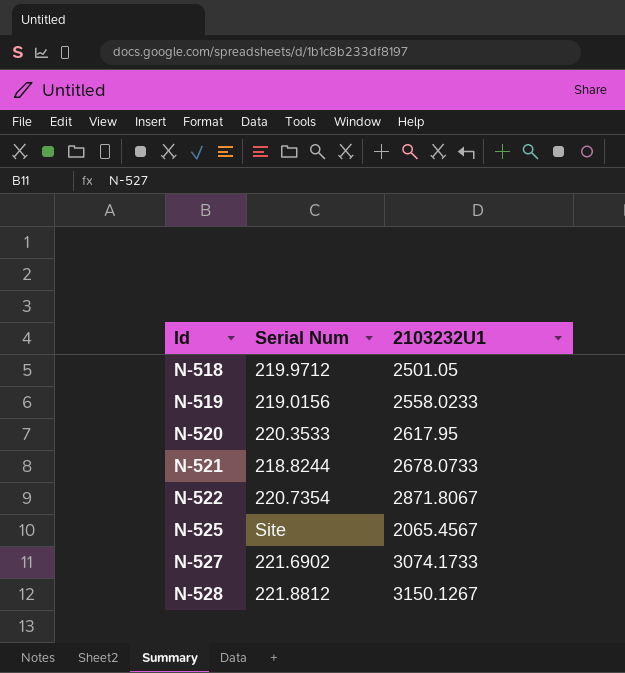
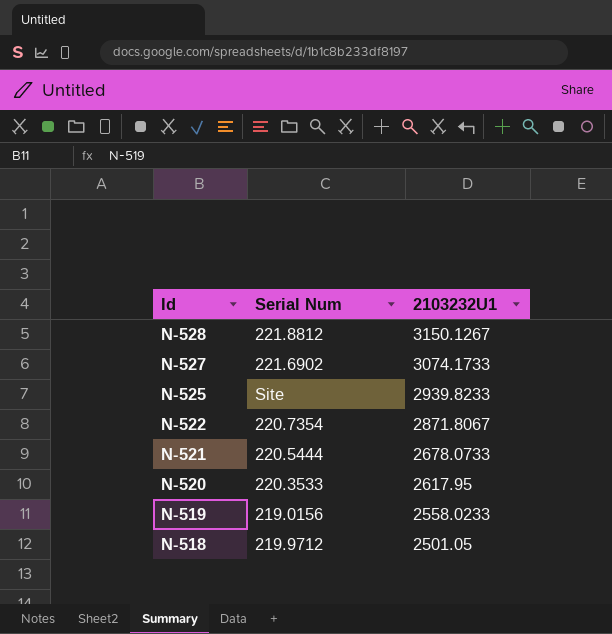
row order: Id ascending -> Id descending
N-525 | 2103232U1: 2065.4567 -> 2939.8233
N-521 | Serial Num: 218.8244 -> 220.5444

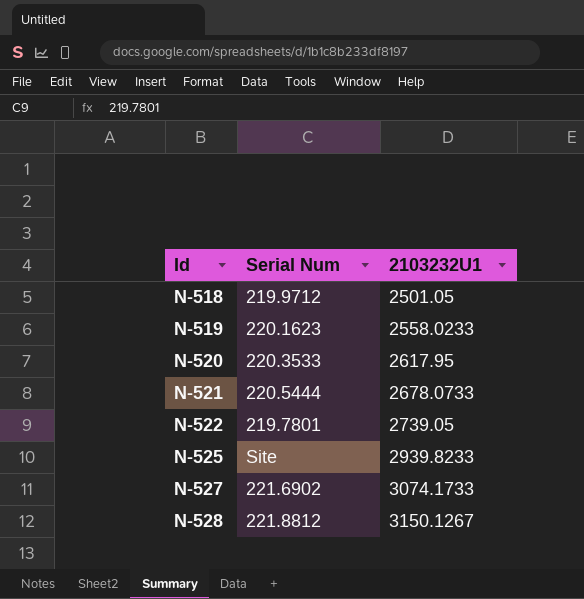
row order: Id descending -> Id ascending
N-519 | Serial Num: 219.0156 -> 220.1623
N-522 | Serial Num: 220.7354 -> 219.7801
N-522 | 2103232U1: 2871.8067 -> 2739.05

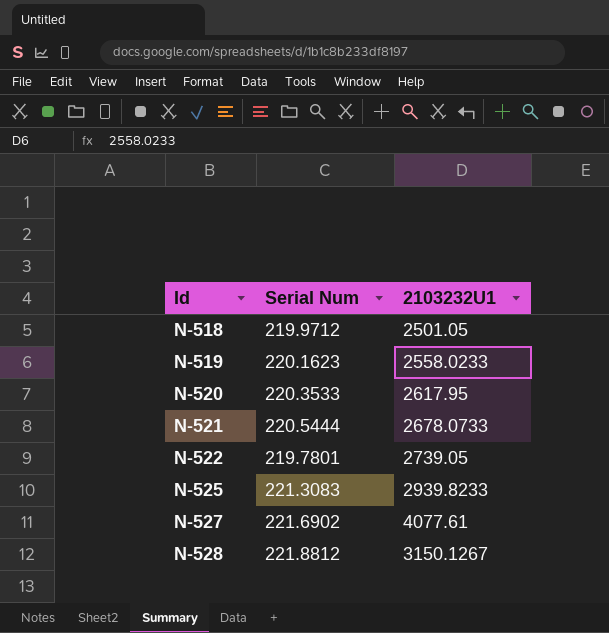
N-525 | Serial Num: Site -> 221.3083
N-527 | 2103232U1: 3074.1733 -> 4077.61

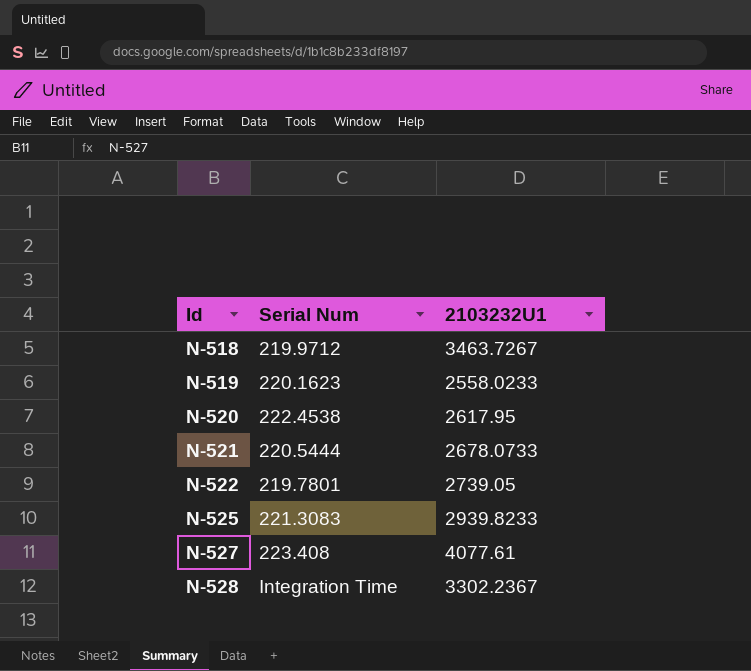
N-518 | 2103232U1: 2501.05 -> 3463.7267
N-520 | Serial Num: 220.3533 -> 222.4538
N-527 | Serial Num: 221.6902 -> 223.408
N-528 | Serial Num: 221.8812 -> Integration Time
N-528 | 2103232U1: 3150.1267 -> 3302.2367

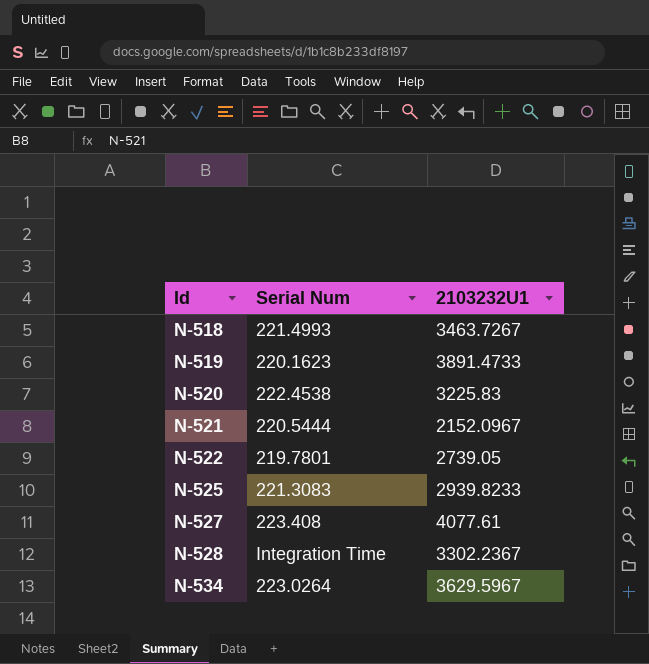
N-518 | Serial Num: 219.9712 -> 221.4993
N-519 | 2103232U1: 2558.0233 -> 3891.4733
N-520 | 2103232U1: 2617.95 -> 3225.83
N-521 | 2103232U1: 2678.0733 -> 2152.0967
row N-534: none -> 223.0264 | 3629.5967

